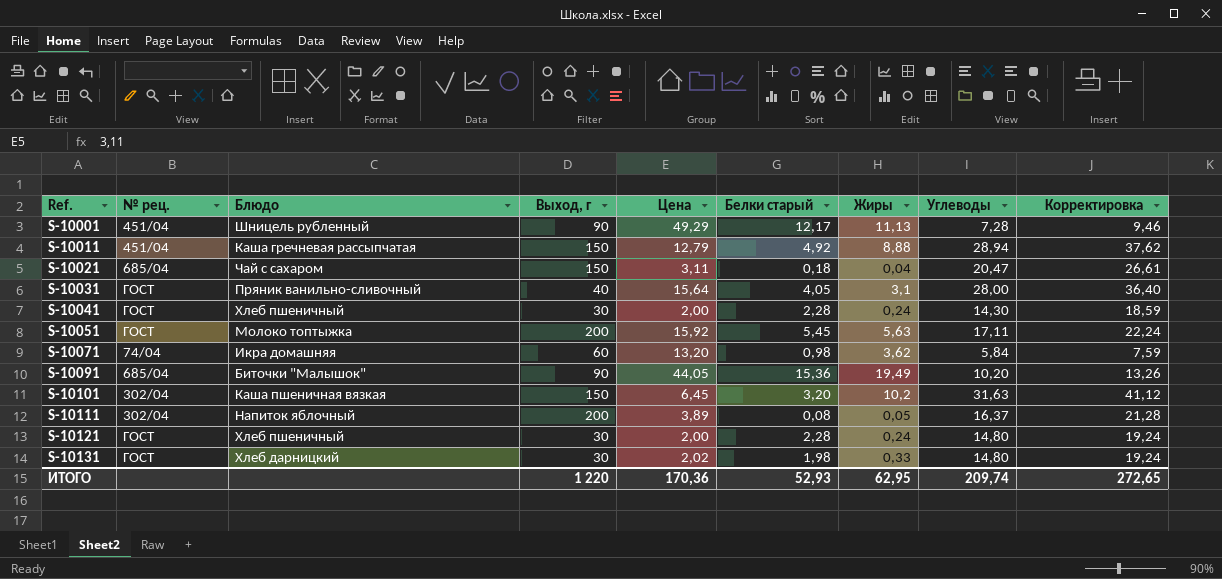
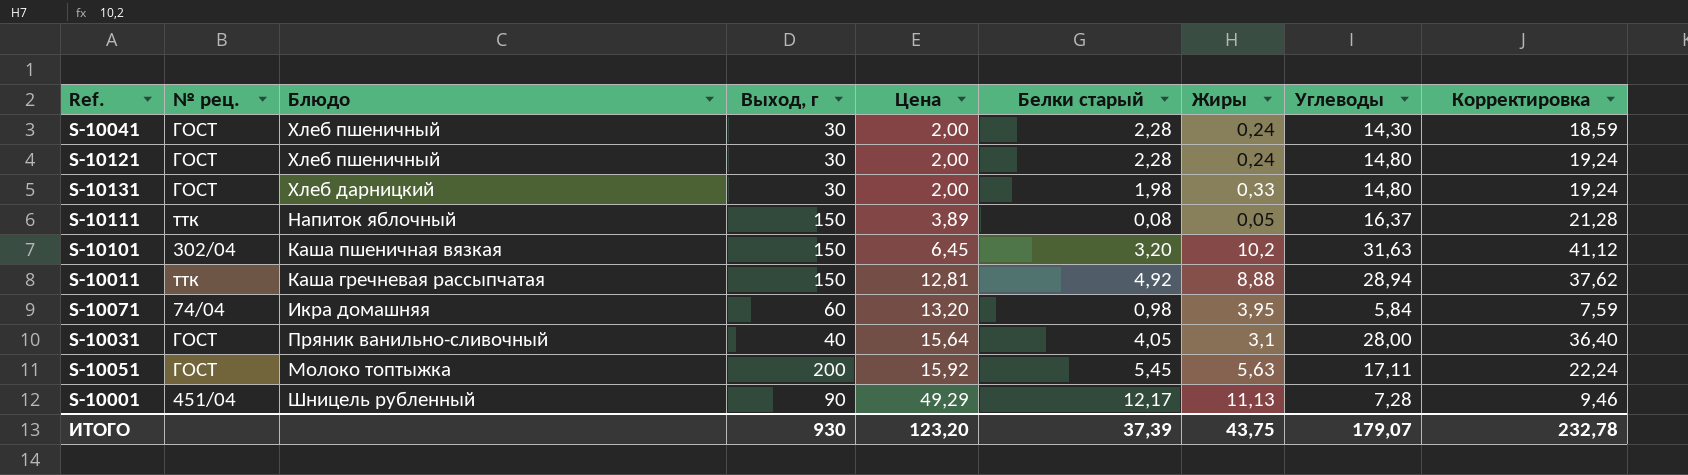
row order: Ref. ascending -> Цена ascending
row S-10021: 685/04 | Чай с сахаром | 150 | 3,11 | 0,18 | 0,04 | 20,47 | 26,61 -> none
row S-10091: 685/04 | Биточки "Малышок" | 90 | 44,05 | 15,36 | 19,49 | 10,20 | 13,26 -> none
S-10131 | Цена: 2,02 -> 2,00
S-10111 | № рец.: 302/04 -> ттк
S-10111 | Выход, г: 200 -> 150
S-10011 | № рец.: 451/04 -> ттк
S-10011 | Цена: 12,79 -> 12,81
S-10071 | Жиры: 3,62 -> 3,95
ИТОГО | Выход, г: 1 220 -> 930
ИТОГО | Цена: 170,36 -> 123,20
ИТОГО | Белки старый: 52,93 -> 37,39
ИТОГО | Жиры: 62,95 -> 43,75
ИТОГО | Углеводы: 209,74 -> 179,07
ИТОГО | Корректировка: 272,65 -> 232,78

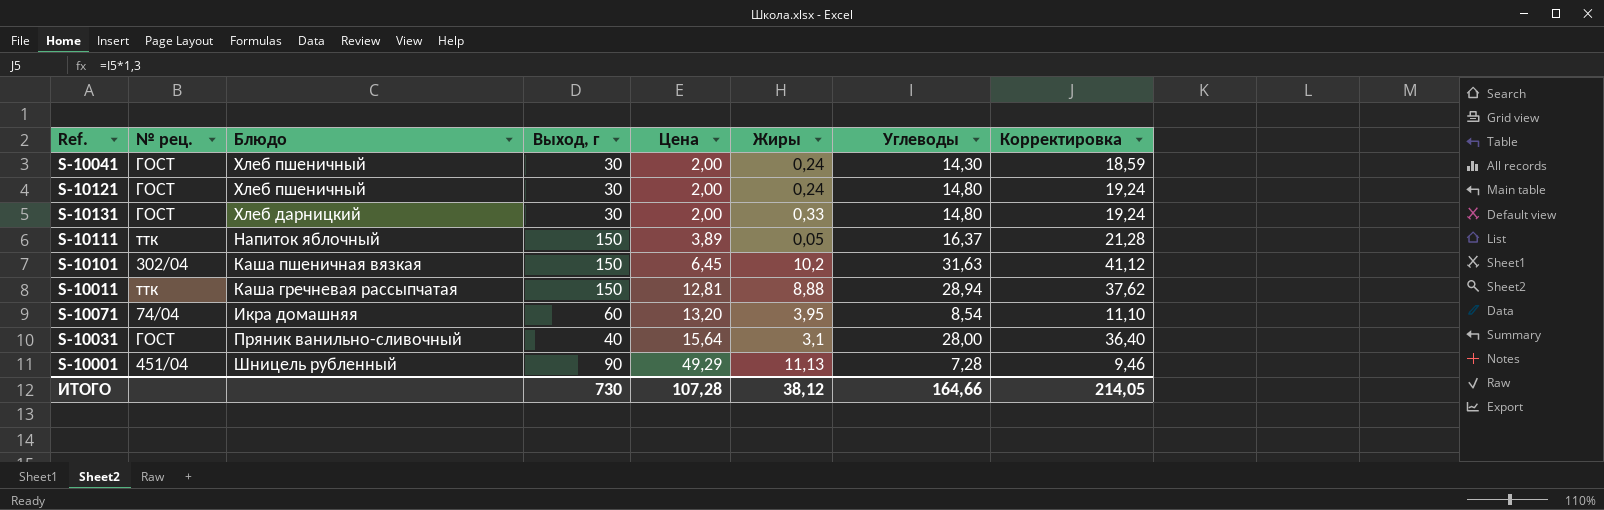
column Белки старый | position: 6 -> none
row S-10051: ГОСТ | Молоко топтыжка | 200 | 15,92 | 5,45 | 5,63 | 17,11 | 22,24 -> none
S-10071 | Углеводы: 5,84 -> 8,54
S-10071 | Корректировка: 7,59 -> 11,10
ИТОГО | Выход, г: 930 -> 730
ИТОГО | Цена: 123,20 -> 107,28
ИТОГО | Жиры: 43,75 -> 38,12
ИТОГО | Углеводы: 179,07 -> 164,66
ИТОГО | Корректировка: 232,78 -> 214,05

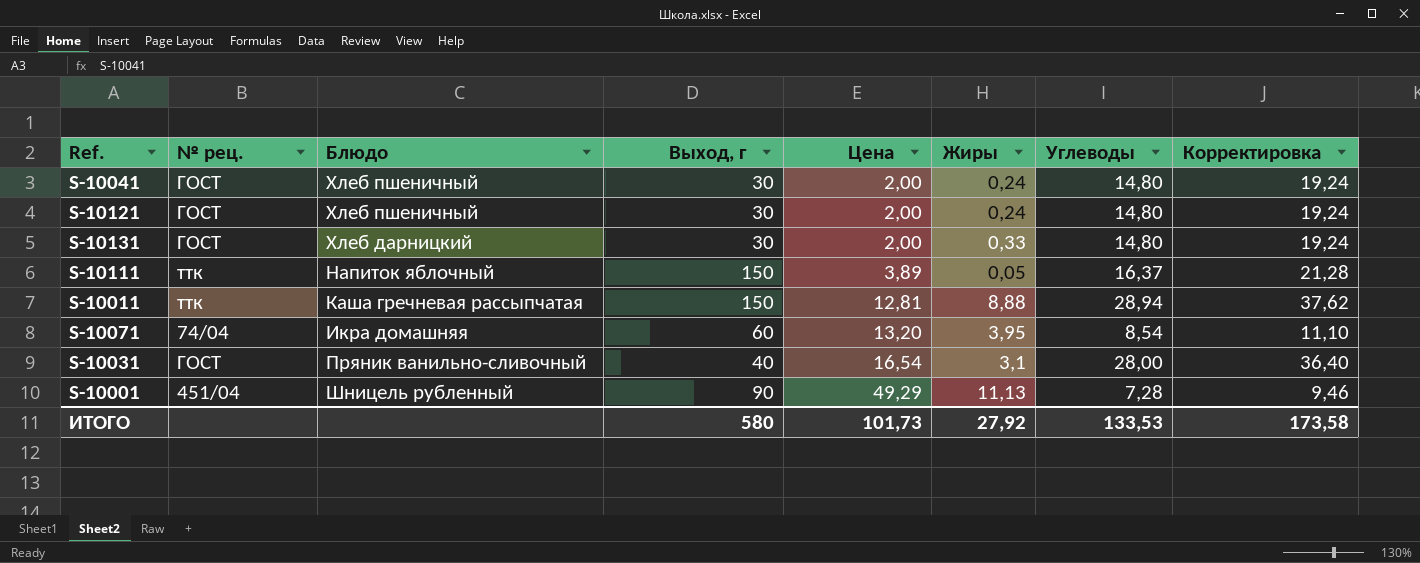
row S-10101: 302/04 | Каша пшеничная вязкая | 150 | 6,45 | 10,2 | 31,63 | 41,12 -> none
S-10041 | Углеводы: 14,30 -> 14,80
S-10041 | Корректировка: 18,59 -> 19,24
S-10031 | Цена: 15,64 -> 16,54
ИТОГО | Выход, г: 730 -> 580
ИТОГО | Цена: 107,28 -> 101,73
ИТОГО | Жиры: 38,12 -> 27,92
ИТОГО | Углеводы: 164,66 -> 133,53
ИТОГО | Корректировка: 214,05 -> 173,58

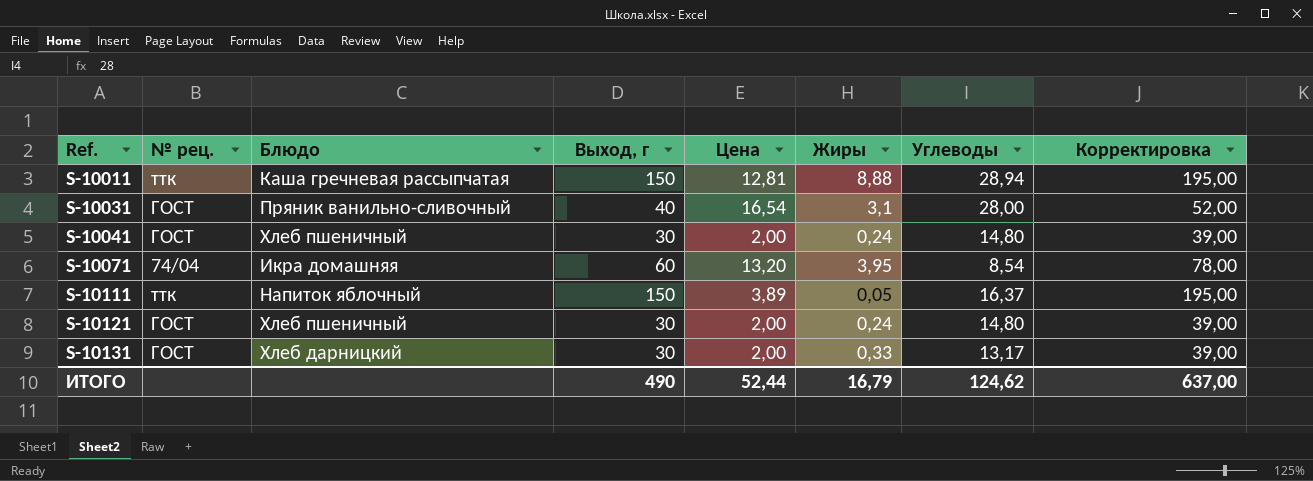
row order: Цена ascending -> Ref. ascending
column Корректировка | formula: [Углеводы] * 1,3 -> [Выход, г] * 1,3
row S-10001: 451/04 | Шницель рубленный | 90 | 49,29 | 11,13 | 7,28 | 9,46 -> none
S-10131 | Углеводы: 14,80 -> 13,17
ИТОГО | Выход, г: 580 -> 490
ИТОГО | Цена: 101,73 -> 52,44
ИТОГО | Жиры: 27,92 -> 16,79
ИТОГО | Углеводы: 133,53 -> 124,62
ИТОГО | Корректировка: 173,58 -> 637,00

